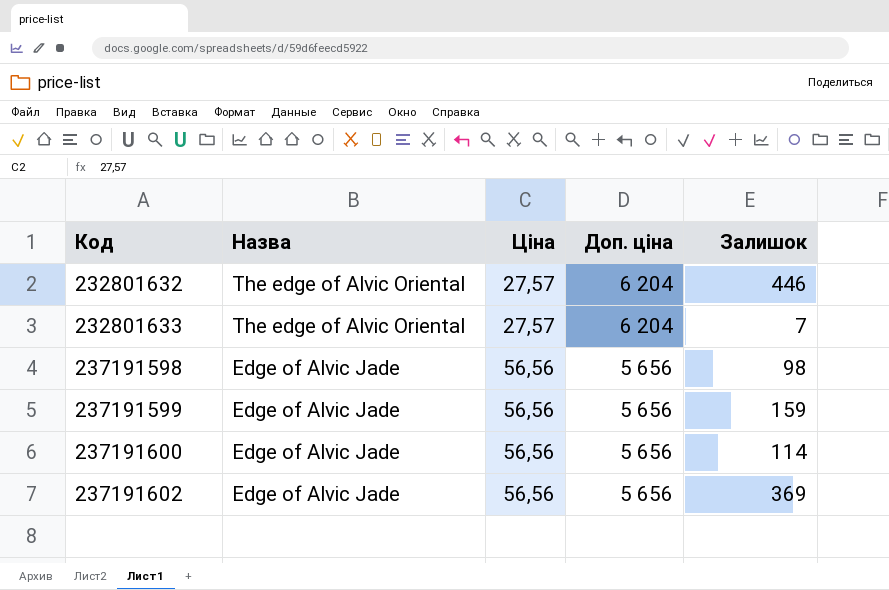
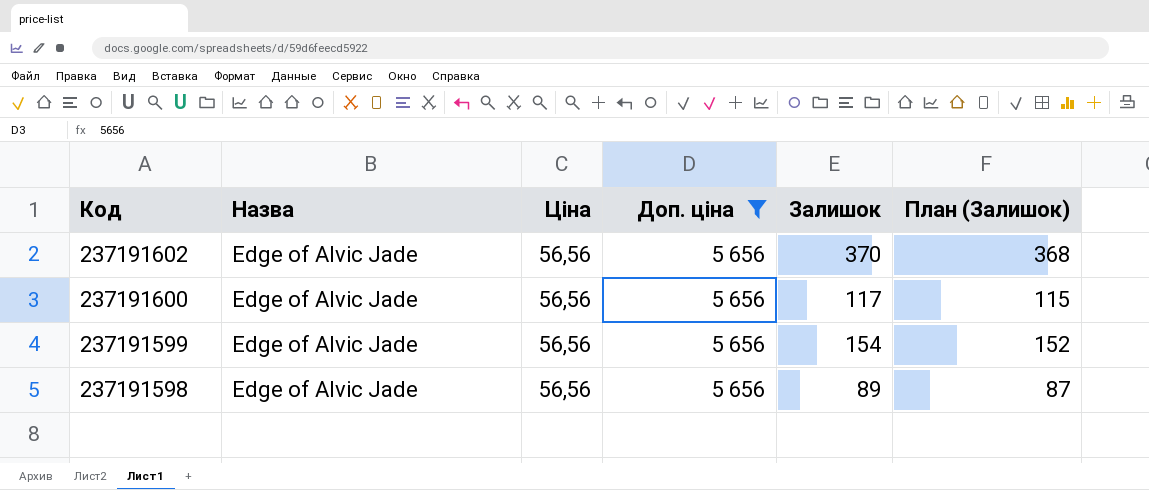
filter: none -> Доп. ціна = 5 656
row order: Код ascending -> Код descending
column План (Залишок) | formula: none -> [Залишок] - 2
237191602 | Залишок: 369 -> 370
237191600 | Залишок: 114 -> 117
237191599 | Залишок: 159 -> 154
237191598 | Залишок: 98 -> 89

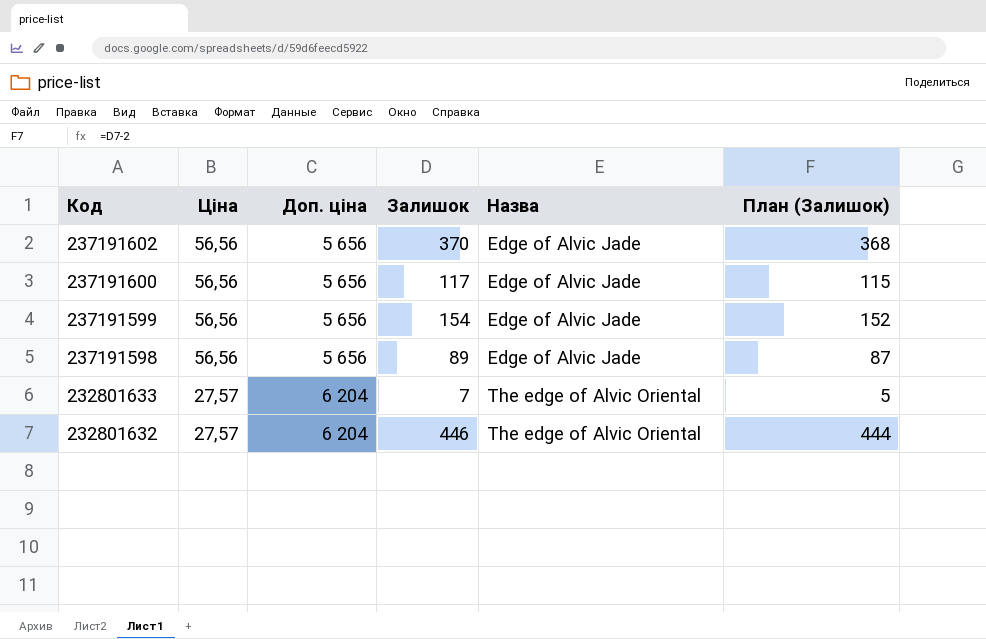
filter: Доп. ціна = 5 656 -> none
column Назва | position: 2 -> 5

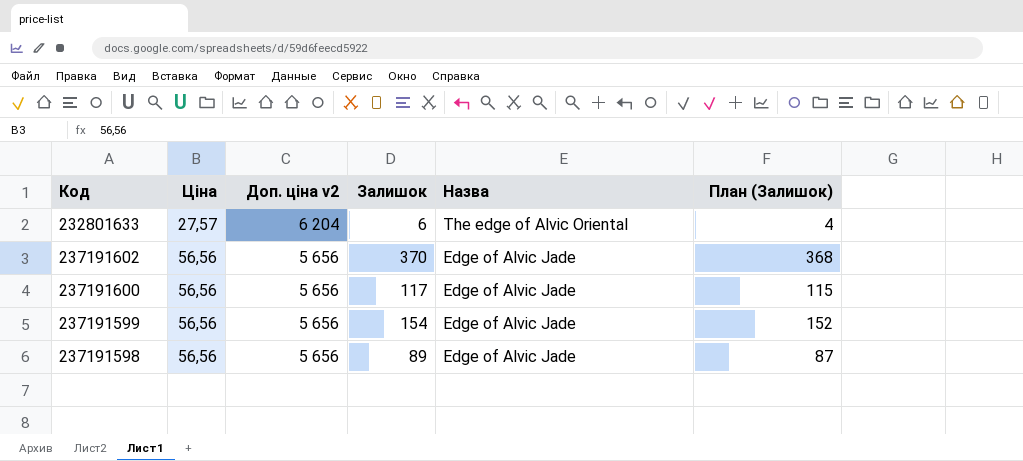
row order: Код descending -> Ціна ascending
column name: Доп. ціна -> Доп. ціна v2
row 232801632: 27,57 | 6 204 | 446 | The edge of Alvic Oriental | 444 -> none
232801633 | Залишок: 7 -> 6
232801633 | План (Залишок): 5 -> 4

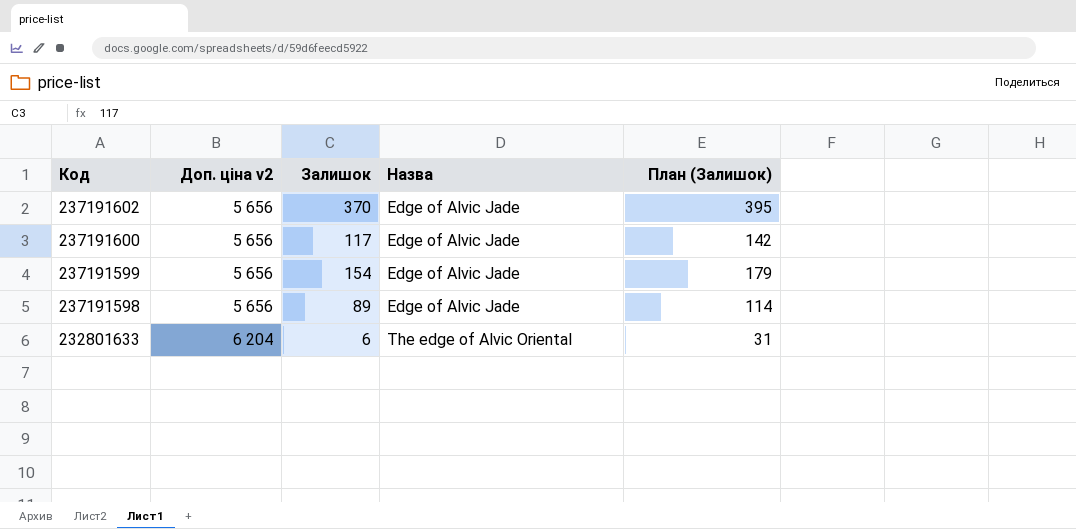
row order: Ціна ascending -> Код descending
column Ціна | position: 2 -> none
column План (Залишок) | formula: [Залишок] - 2 -> [Залишок] + 25

